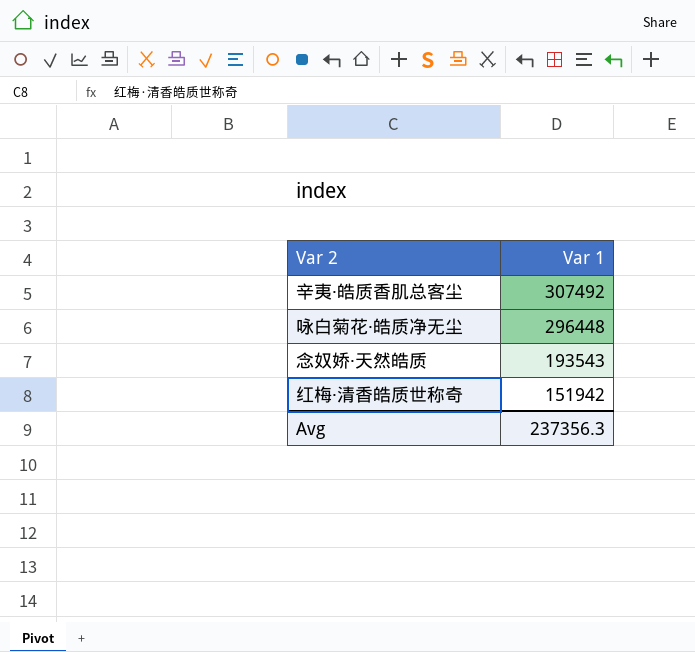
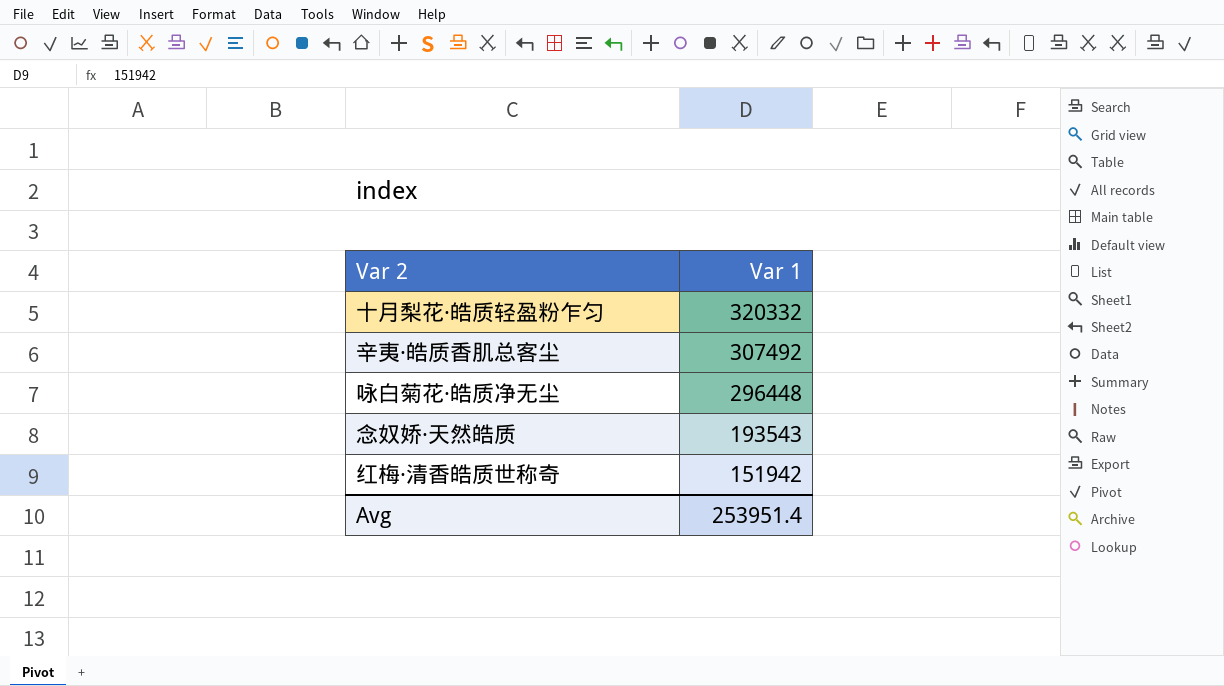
row 十月梨花·皓质轻盈粉乍匀: none -> 320332
Avg | Var 1: 237356.3 -> 253951.4

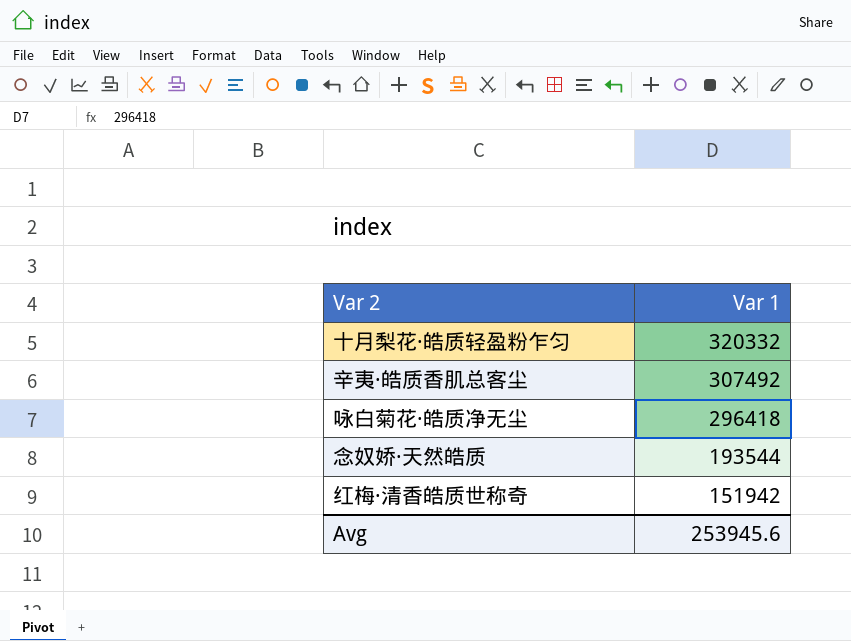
咏白菊花·皓质净无尘 | Var 1: 296448 -> 296418
念奴娇·天然皓质 | Var 1: 193543 -> 193544
Avg | Var 1: 253951.4 -> 253945.6

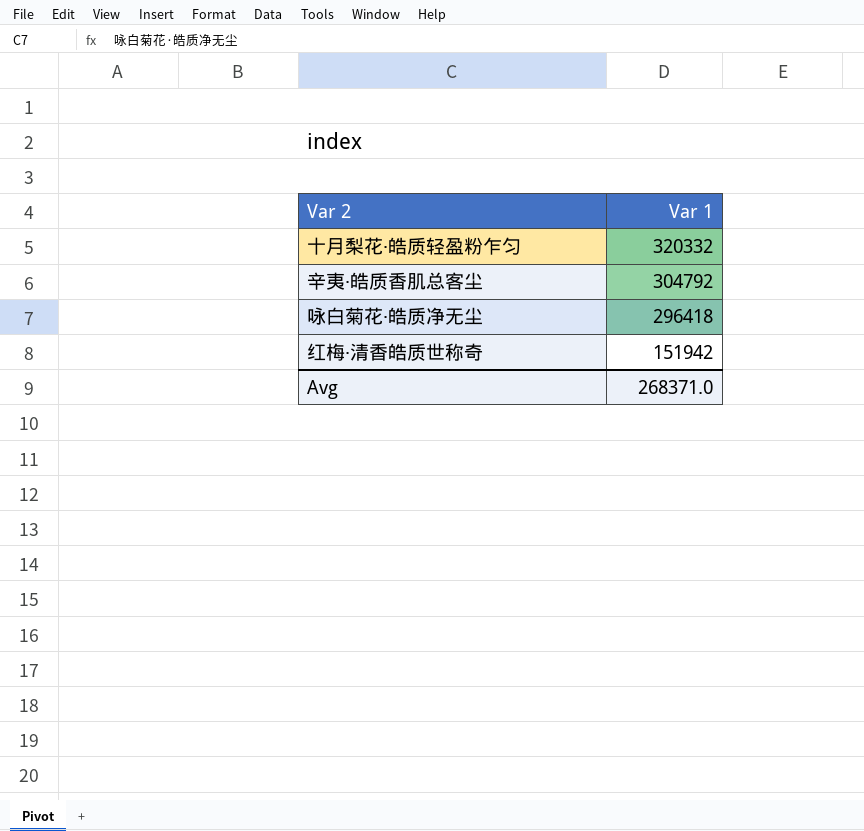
row 念奴娇·天然皓质: 193544 -> none
辛夷·皓质香肌总客尘 | Var 1: 307492 -> 304792
Avg | Var 1: 253945.6 -> 268371.0

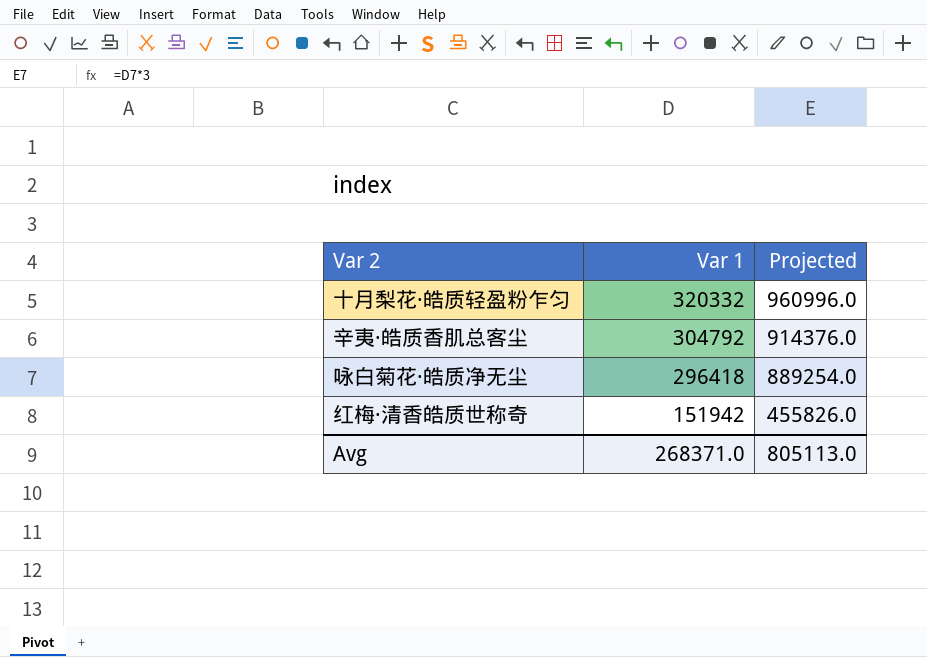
column Projected | formula: none -> [Var 1] * 3

